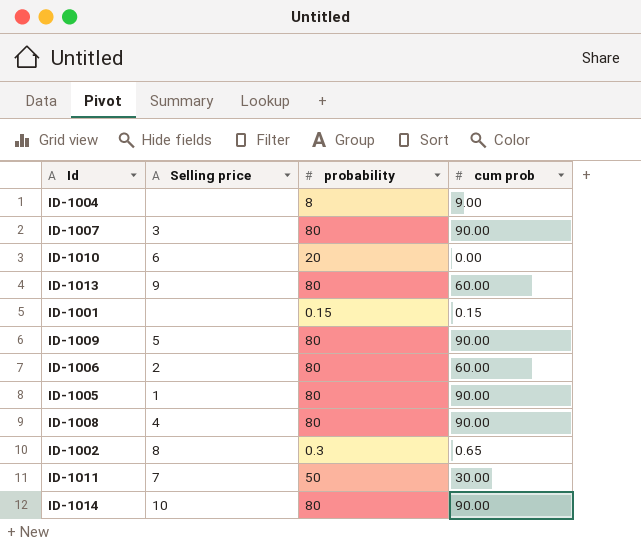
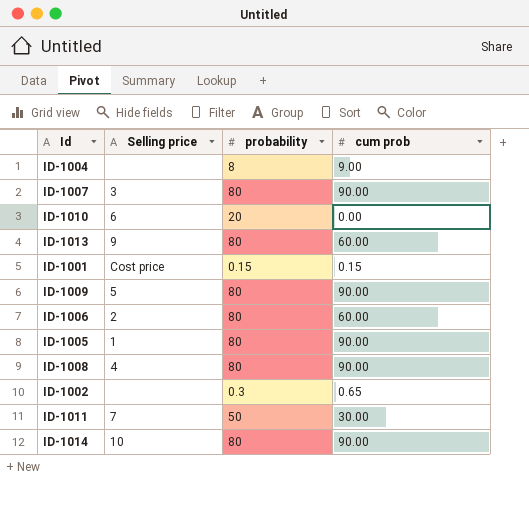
ID-1001 | Selling price: none -> Cost price
ID-1002 | Selling price: 8 -> none

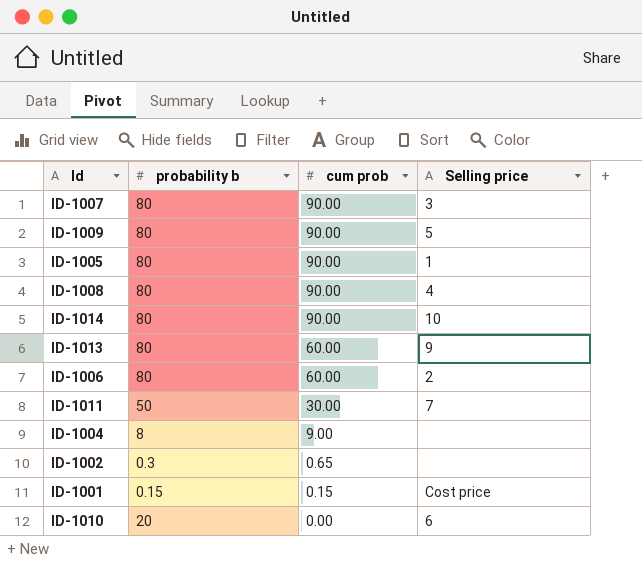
row order: none -> cum prob descending
column name: probability -> probability b
column Selling price | position: 2 -> 4

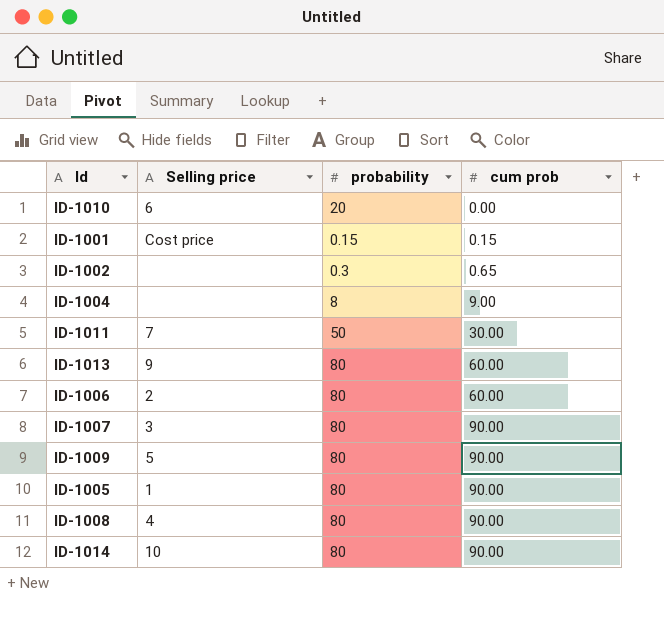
row order: cum prob descending -> cum prob ascending
column Selling price | position: 4 -> 2
column name: probability b -> probability

